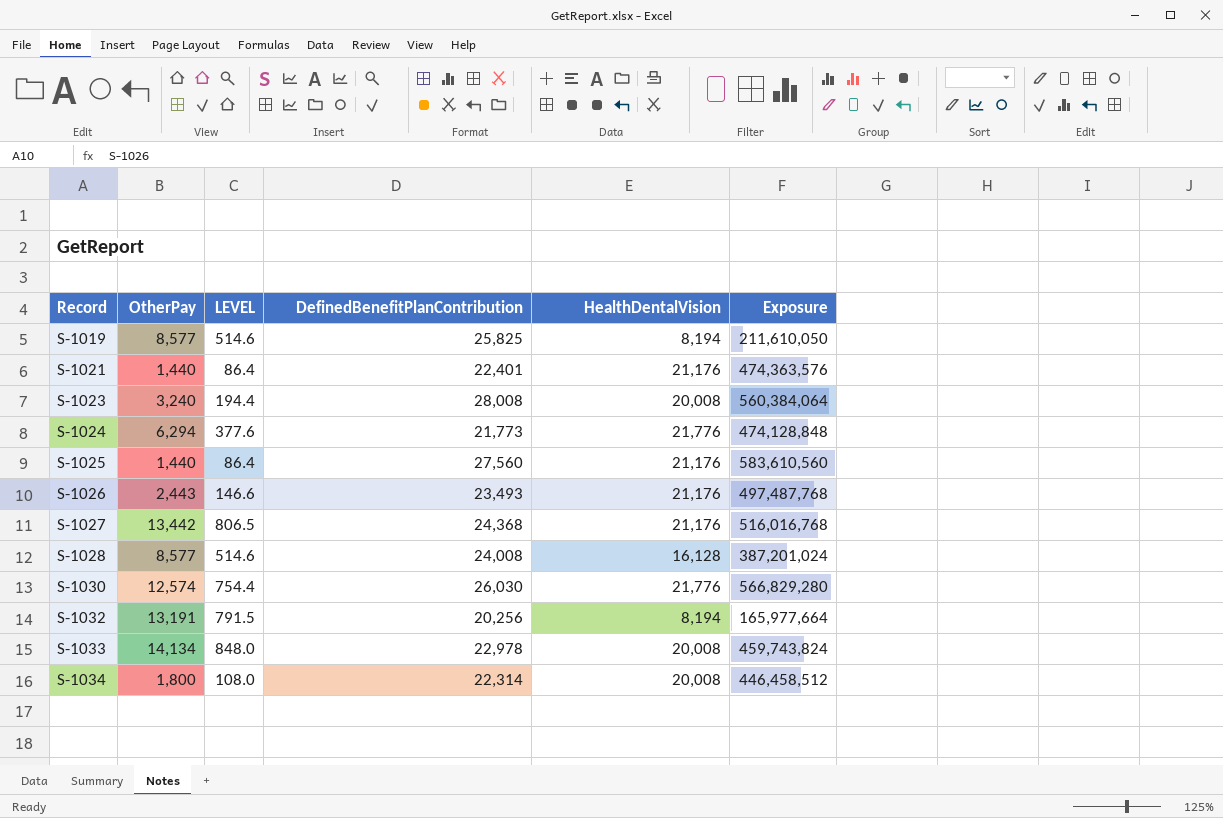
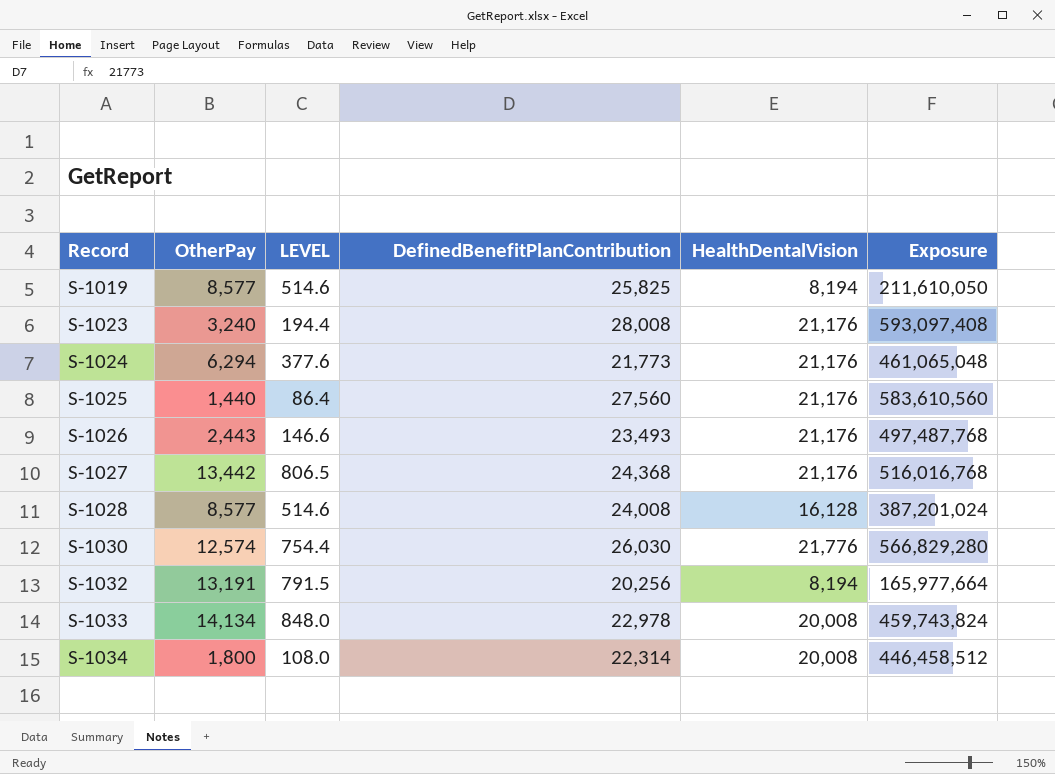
row S-1021: 1,440 | 86.4 | 22,401 | 21,176 | 474,363,576 -> none
S-1023 | HealthDentalVision: 20,008 -> 21,176
S-1023 | Exposure: 560,384,064 -> 593,097,408
S-1024 | HealthDentalVision: 21,776 -> 21,176
S-1024 | Exposure: 474,128,848 -> 461,065,048

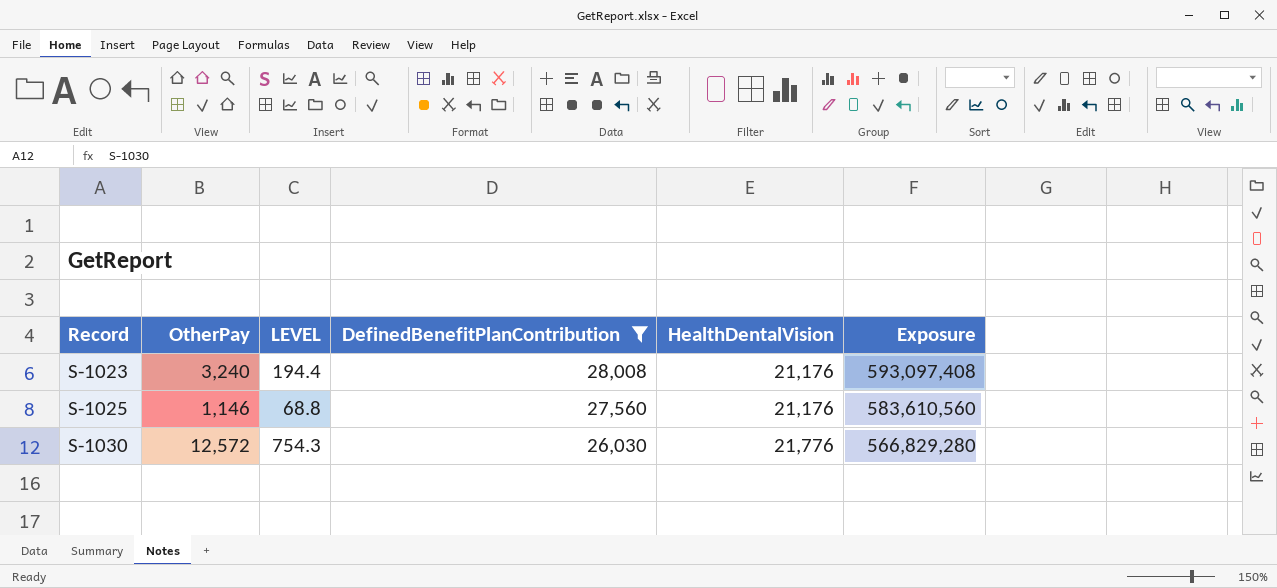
filter: none -> DefinedBenefitPlanContribution >= 26,030
S-1025 | OtherPay: 1,440 -> 1,146
S-1025 | LEVEL: 86.4 -> 68.8
S-1030 | OtherPay: 12,574 -> 12,572
S-1030 | LEVEL: 754.4 -> 754.3

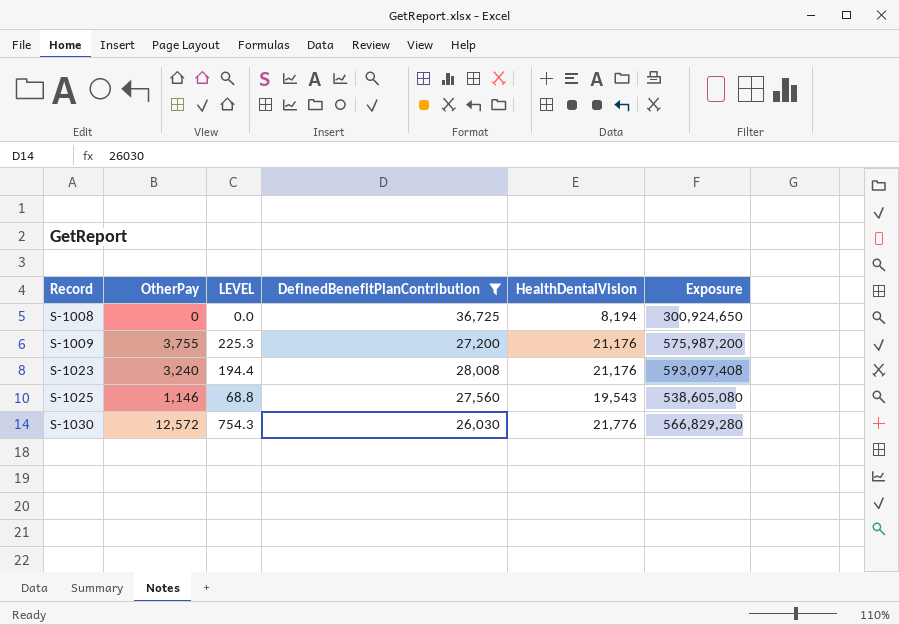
row S-1008: none -> 0 | 0.0 | 36,725 | 8,194 | 300,924,650
row S-1009: none -> 3,755 | 225.3 | 27,200 | 21,176 | 575,987,200
S-1025 | HealthDentalVision: 21,176 -> 19,543
S-1025 | Exposure: 583,610,560 -> 538,605,080

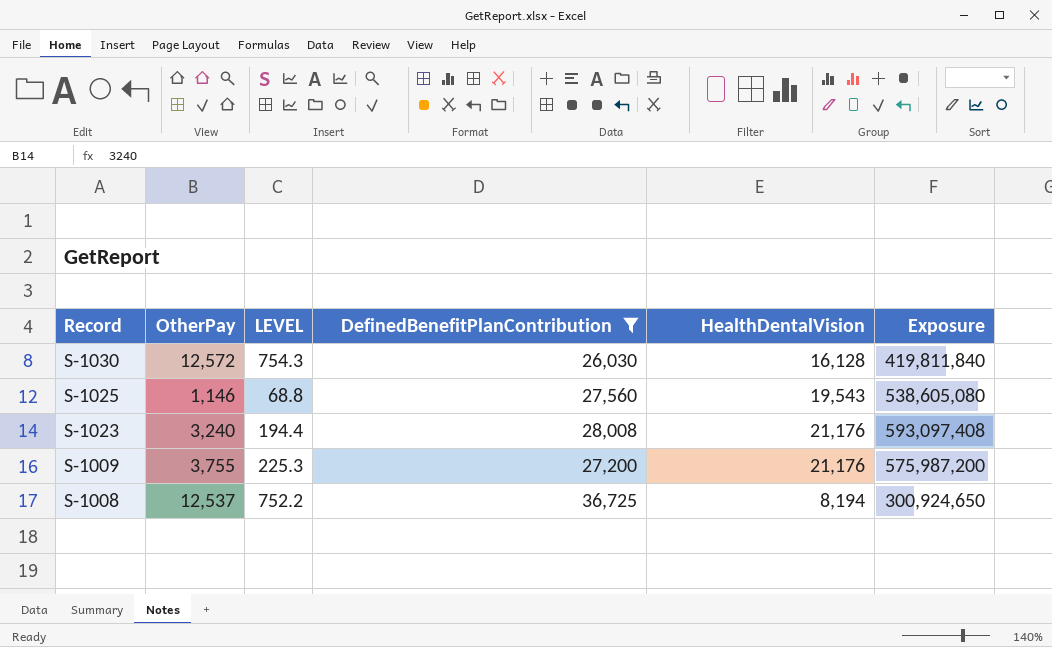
row order: Record ascending -> Record descending
S-1030 | HealthDentalVision: 21,776 -> 16,128
S-1030 | Exposure: 566,829,280 -> 419,811,840
S-1008 | OtherPay: 0 -> 12,537
S-1008 | LEVEL: 0.0 -> 752.2

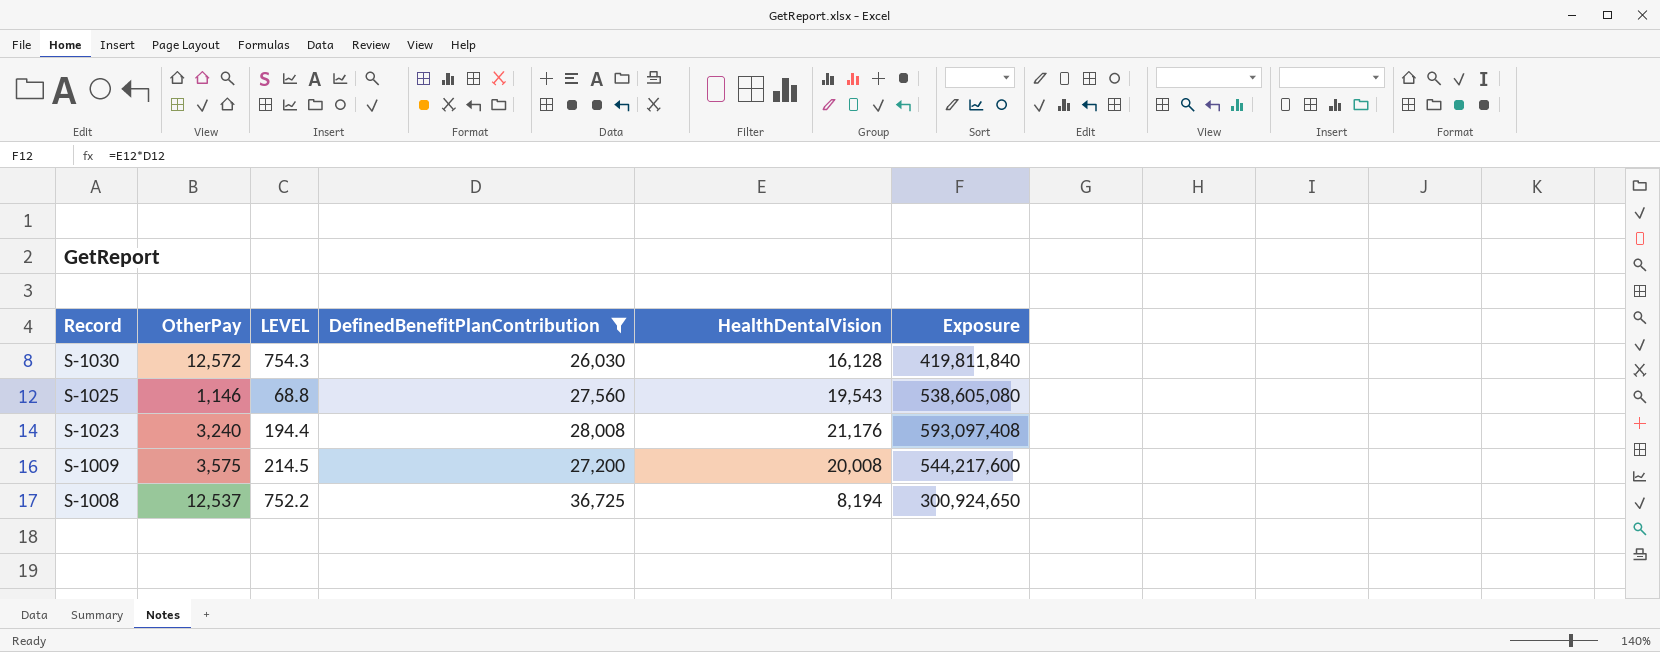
S-1009 | OtherPay: 3,755 -> 3,575
S-1009 | LEVEL: 225.3 -> 214.5
S-1009 | HealthDentalVision: 21,176 -> 20,008
S-1009 | Exposure: 575,987,200 -> 544,217,600

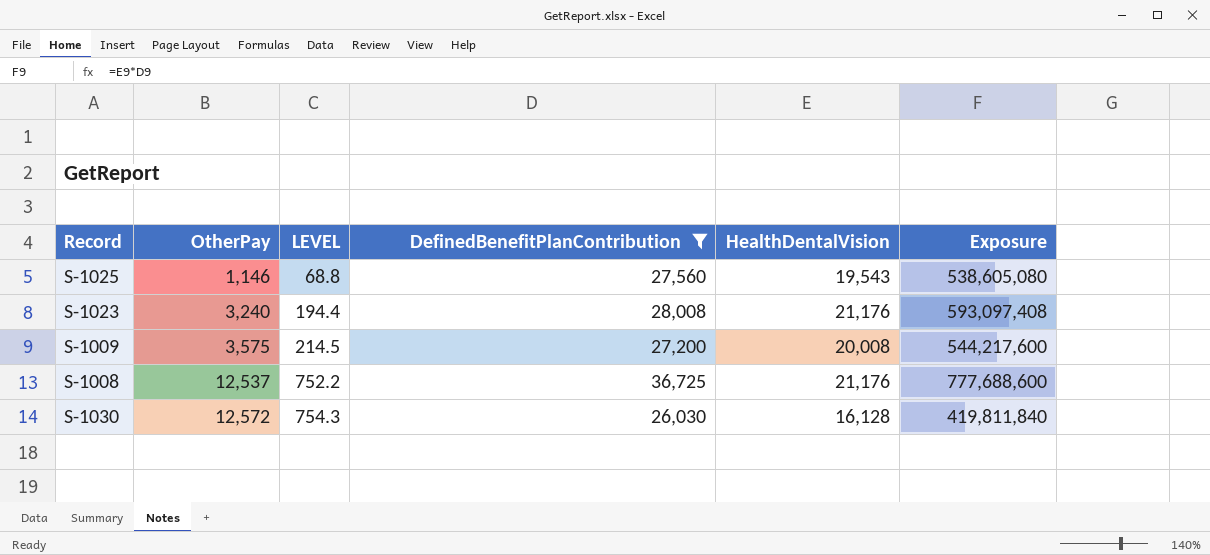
row order: Record descending -> OtherPay ascending
S-1008 | HealthDentalVision: 8,194 -> 21,176
S-1008 | Exposure: 300,924,650 -> 777,688,600

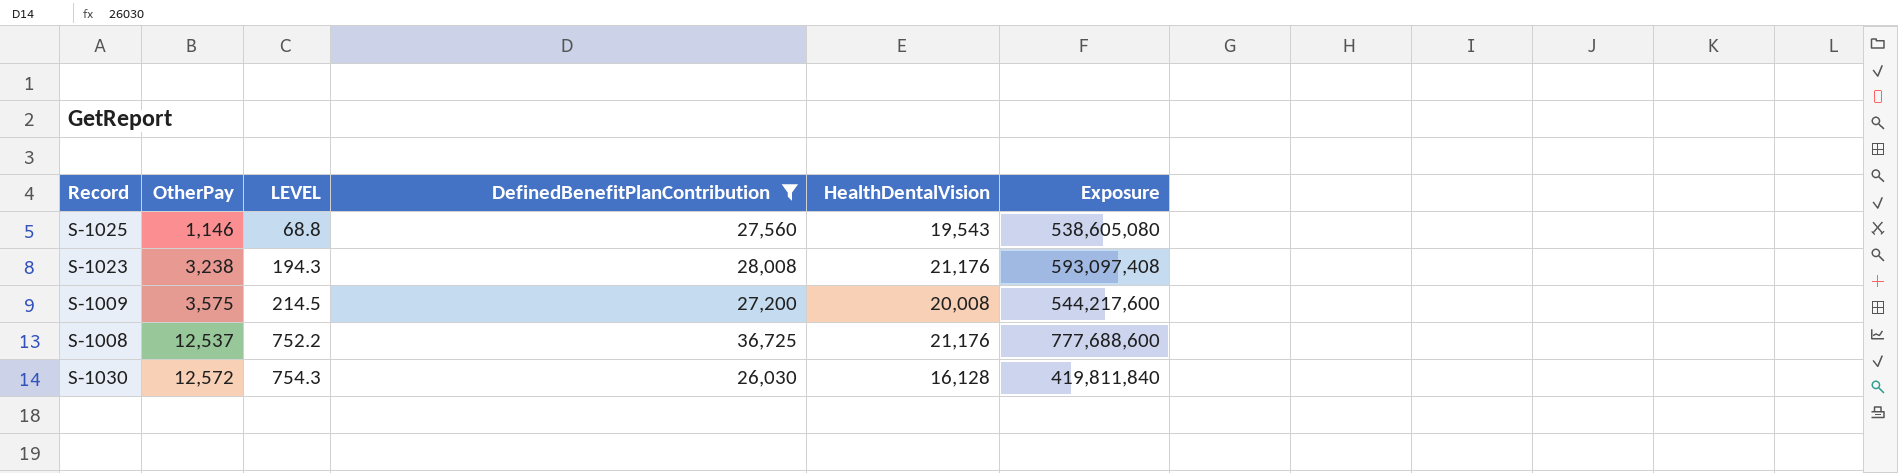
S-1023 | OtherPay: 3,240 -> 3,238
S-1023 | LEVEL: 194.4 -> 194.3

